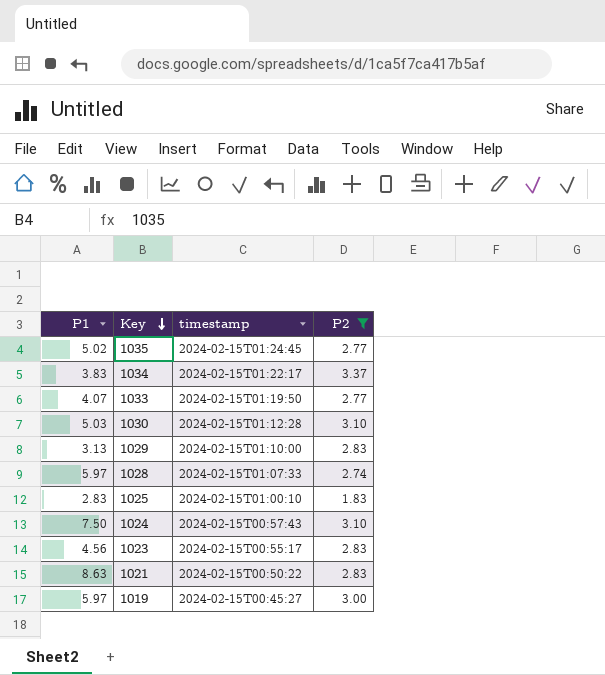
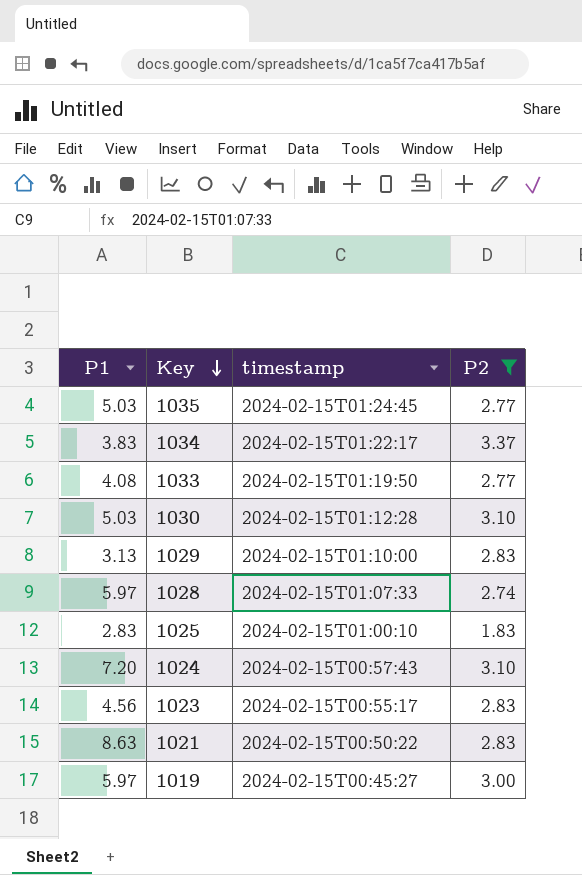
1035 | P1: 5.02 -> 5.03
1033 | P1: 4.07 -> 4.08
1024 | P1: 7.50 -> 7.20

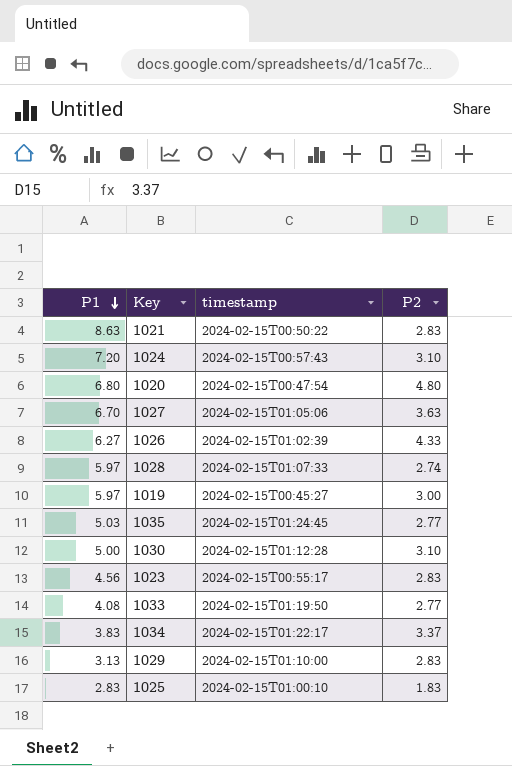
filter: P2 <= 3.37 -> none
row order: Key descending -> P1 descending
1030 | P1: 5.03 -> 5.00

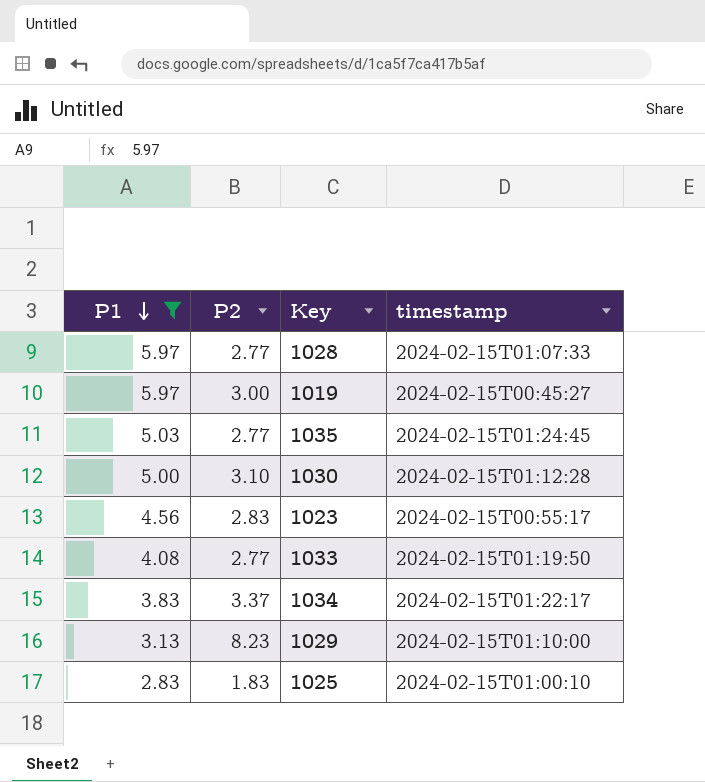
filter: none -> P1 <= 5.97
column P2 | position: 4 -> 2
1028 | P2: 2.74 -> 2.77
1029 | P2: 2.83 -> 8.23

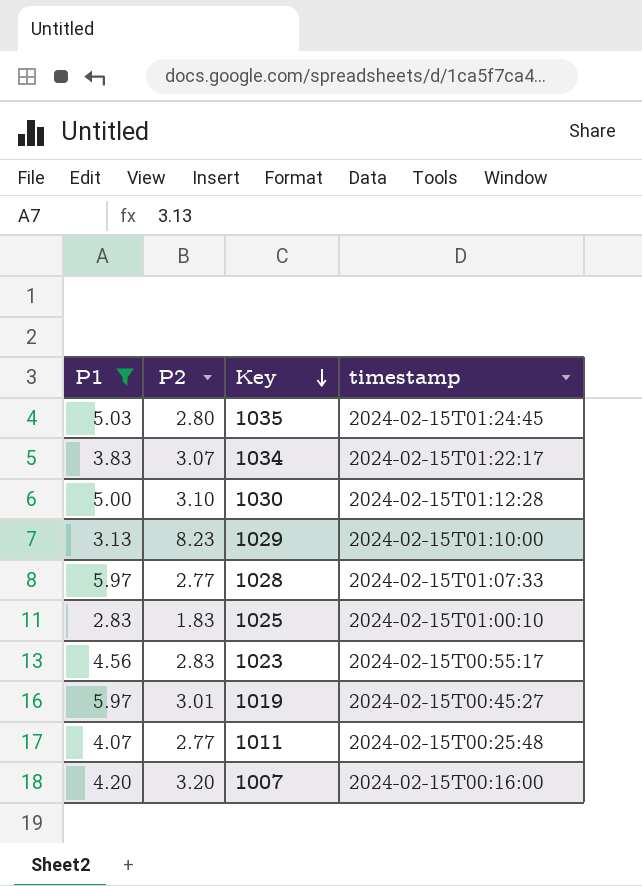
row order: P1 descending -> Key descending
row 1033: 4.08 | 2.77 | 2024-02-15T01:19:50 -> none
1035 | P2: 2.77 -> 2.80
1034 | P2: 3.37 -> 3.07
1019 | P2: 3.00 -> 3.01
row 1011: none -> 4.07 | 2.77 | 2024-02-15T00:25:48
row 1007: none -> 4.20 | 3.20 | 2024-02-15T00:16:00

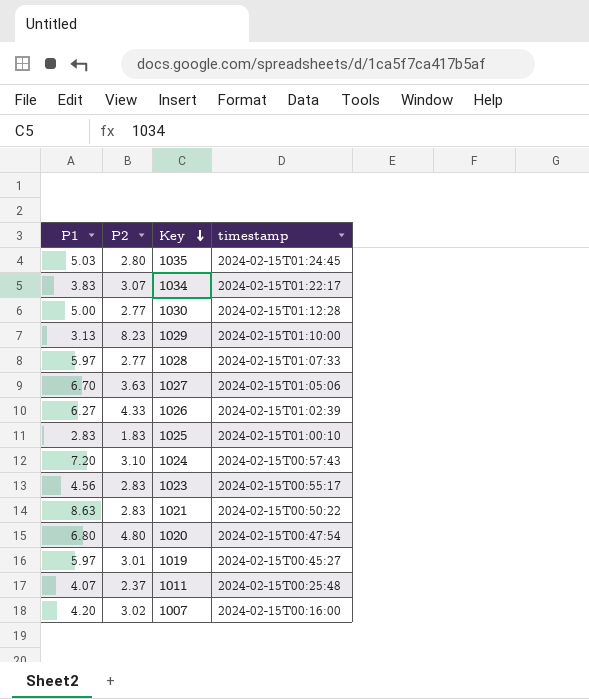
filter: P1 <= 5.97 -> none
1030 | P2: 3.10 -> 2.77
1011 | P2: 2.77 -> 2.37
1007 | P2: 3.20 -> 3.02

